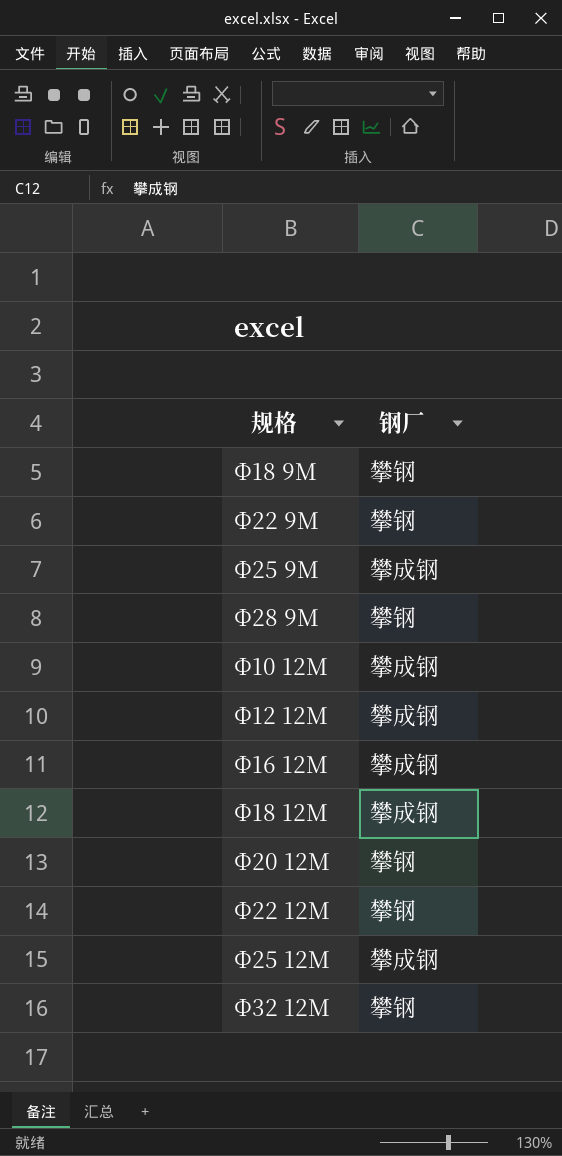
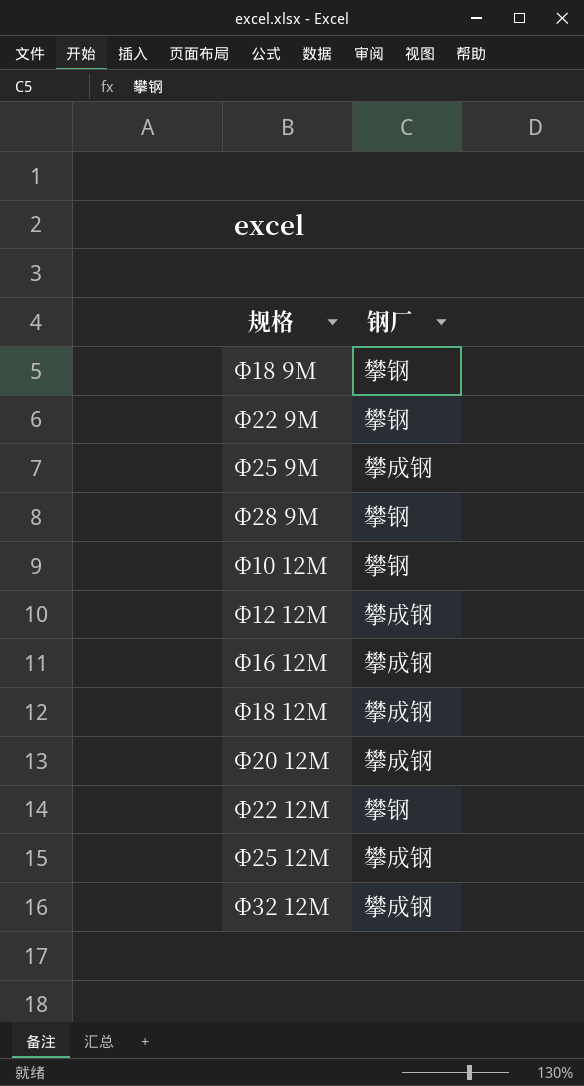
Φ10 12M | 钢厂: 攀成钢 -> 攀钢
Φ20 12M | 钢厂: 攀钢 -> 攀成钢
Φ32 12M | 钢厂: 攀钢 -> 攀成钢

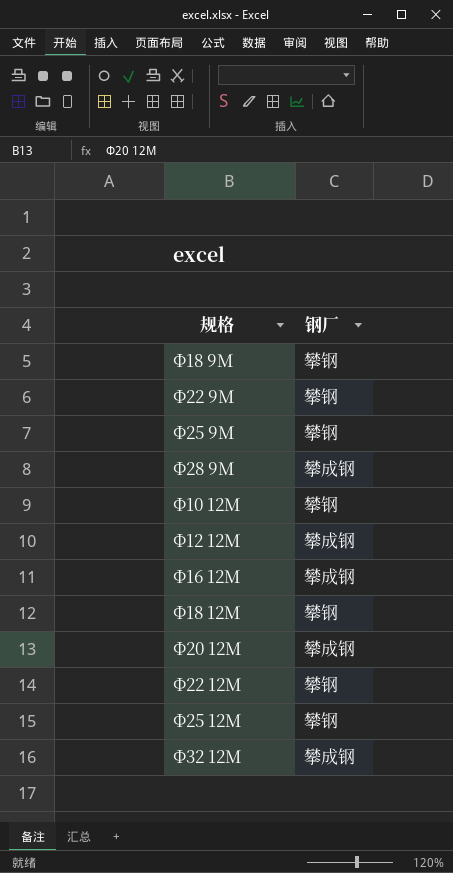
Φ25 9M | 钢厂: 攀成钢 -> 攀钢
Φ28 9M | 钢厂: 攀钢 -> 攀成钢
Φ18 12M | 钢厂: 攀成钢 -> 攀钢
Φ25 12M | 钢厂: 攀成钢 -> 攀钢

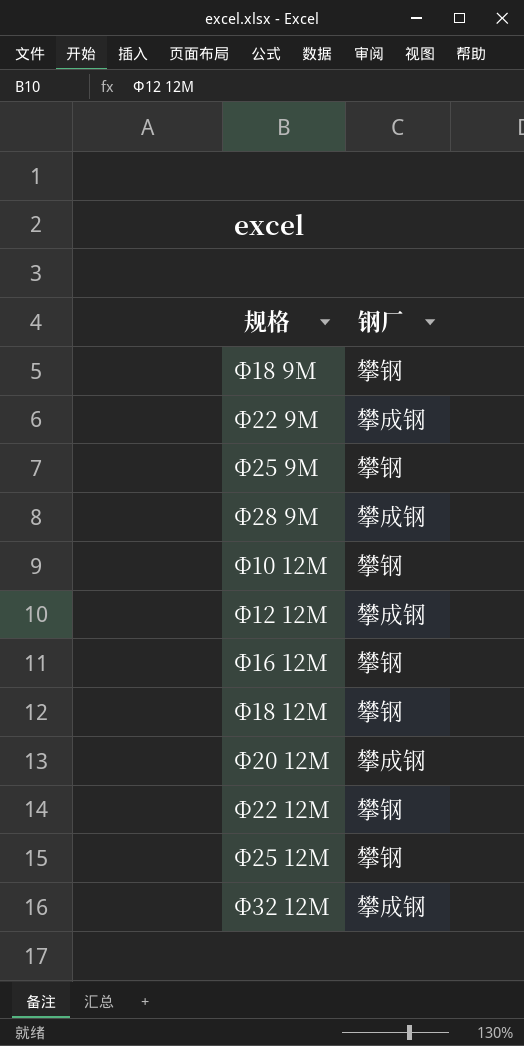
Φ22 9M | 钢厂: 攀钢 -> 攀成钢
Φ16 12M | 钢厂: 攀成钢 -> 攀钢

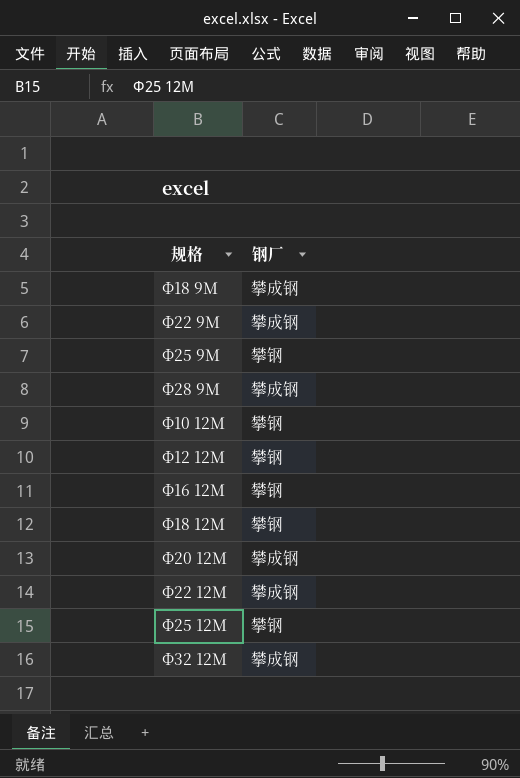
Φ18 9M | 钢厂: 攀钢 -> 攀成钢
Φ12 12M | 钢厂: 攀成钢 -> 攀钢
Φ22 12M | 钢厂: 攀钢 -> 攀成钢

